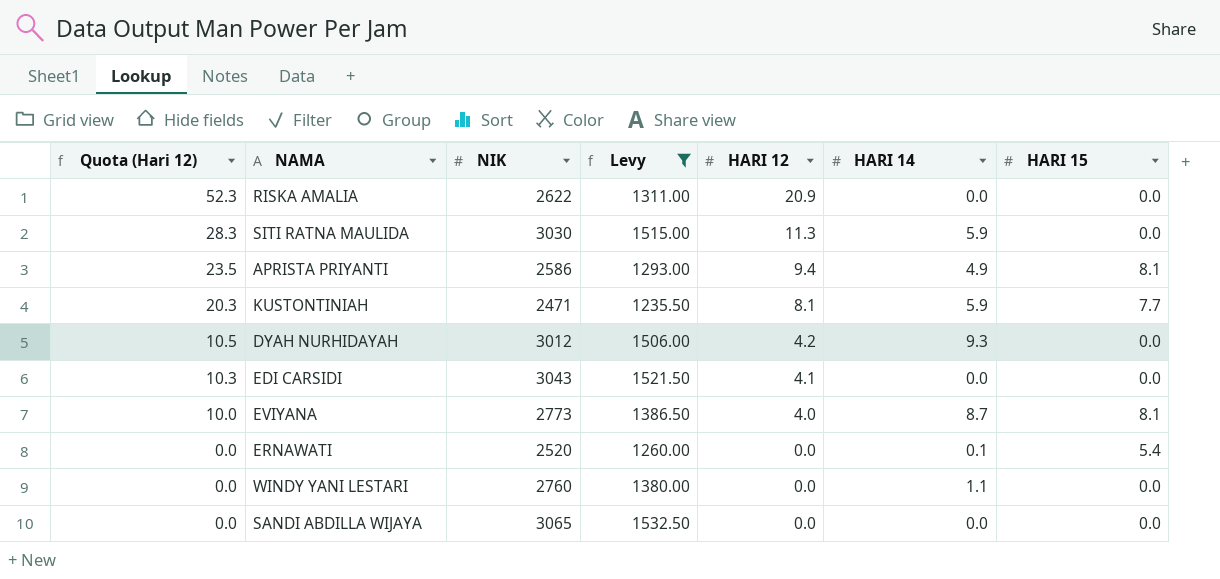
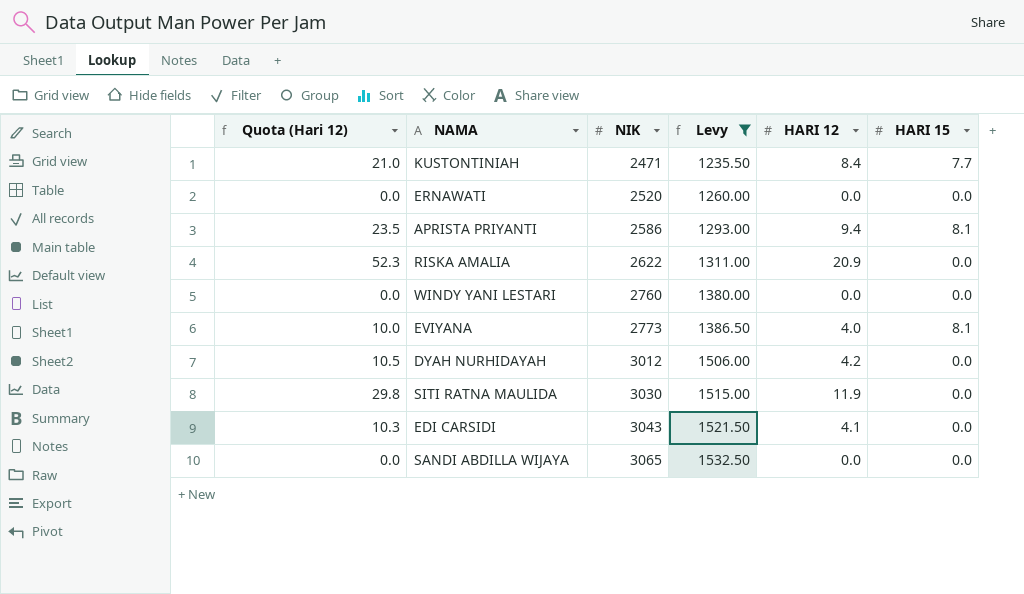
row order: Quota (Hari 12) descending -> NIK ascending
column HARI 14 | position: 6 -> none
KUSTONTINIAH | Quota (Hari 12): 20.3 -> 21.0
KUSTONTINIAH | HARI 12: 8.1 -> 8.4
ERNAWATI | HARI 15: 5.4 -> 0.0
SITI RATNA MAULIDA | Quota (Hari 12): 28.3 -> 29.8
SITI RATNA MAULIDA | HARI 12: 11.3 -> 11.9

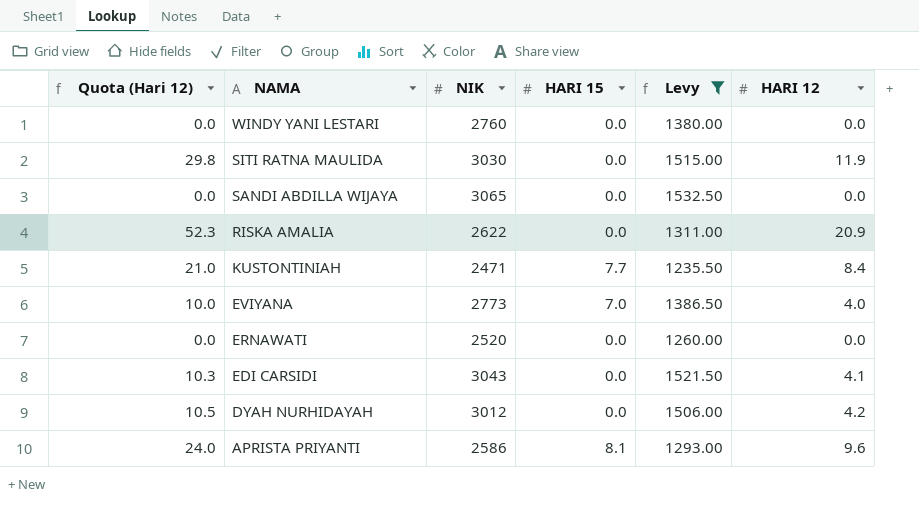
row order: NIK ascending -> NAMA descending
column HARI 15 | position: 6 -> 4
EVIYANA | HARI 15: 8.1 -> 7.0
APRISTA PRIYANTI | Quota (Hari 12): 23.5 -> 24.0
APRISTA PRIYANTI | HARI 12: 9.4 -> 9.6

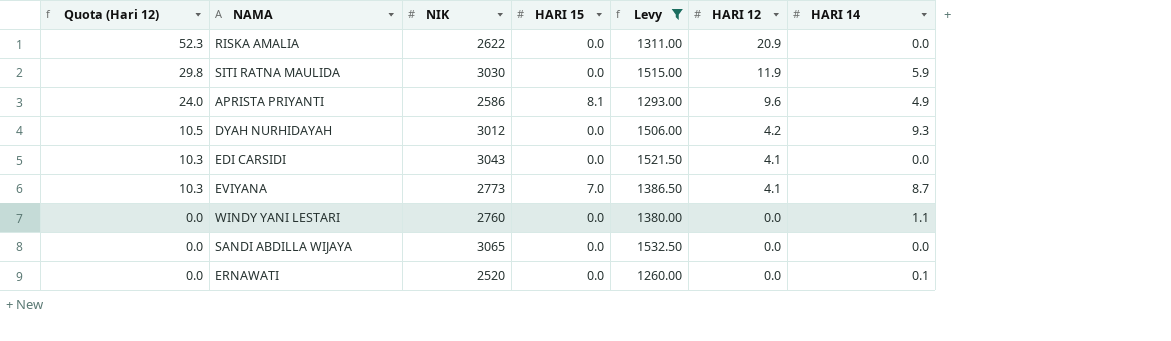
row order: NAMA descending -> Quota (Hari 12) descending
column HARI 14 | position: none -> 7
row KUSTONTINIAH: 21.0 | 2471 | 7.7 | 1235.50 | 8.4 -> none
EVIYANA | Quota (Hari 12): 10.0 -> 10.3
EVIYANA | HARI 12: 4.0 -> 4.1

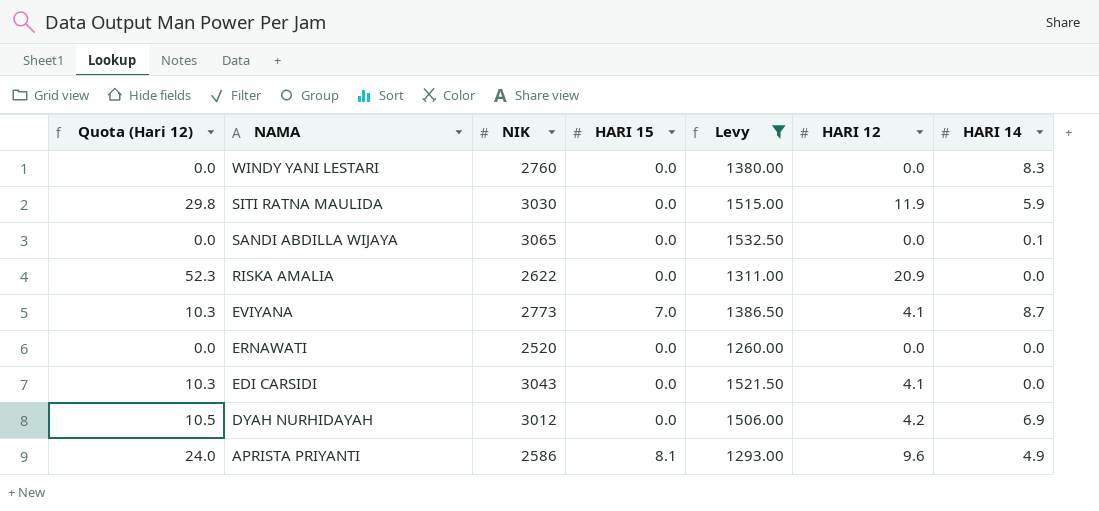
row order: Quota (Hari 12) descending -> NAMA descending
WINDY YANI LESTARI | HARI 14: 1.1 -> 8.3
SANDI ABDILLA WIJAYA | HARI 14: 0.0 -> 0.1
ERNAWATI | HARI 14: 0.1 -> 0.0
DYAH NURHIDAYAH | HARI 14: 9.3 -> 6.9

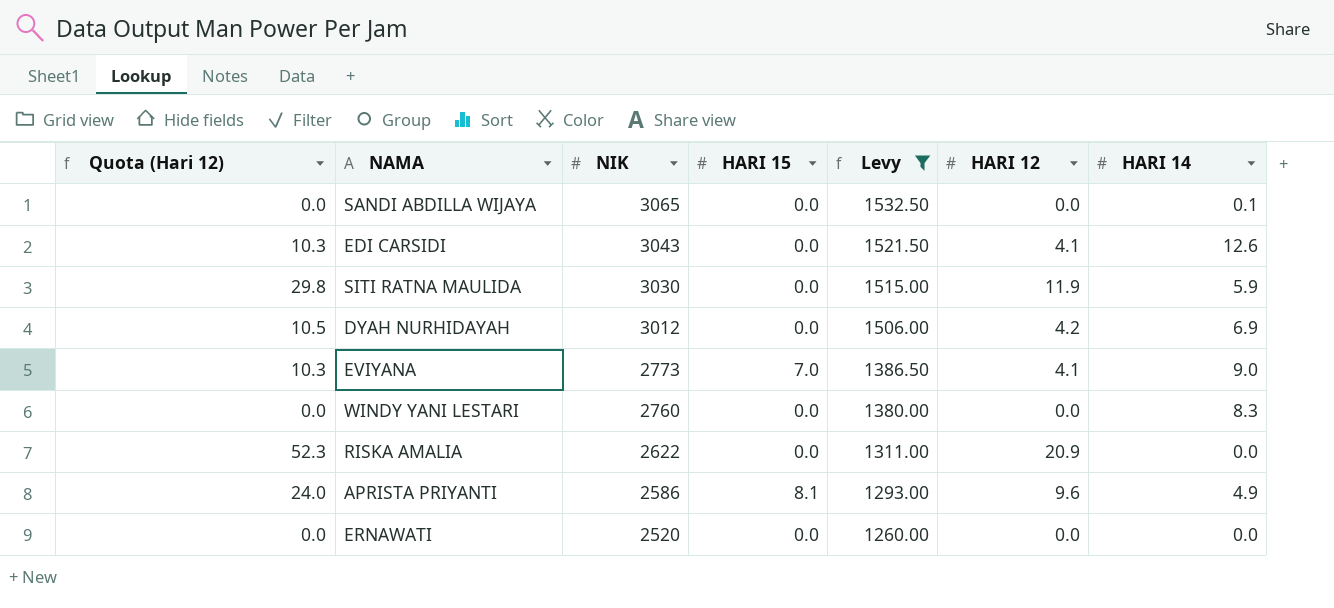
row order: NAMA descending -> NIK descending
EDI CARSIDI | HARI 14: 0.0 -> 12.6
EVIYANA | HARI 14: 8.7 -> 9.0

